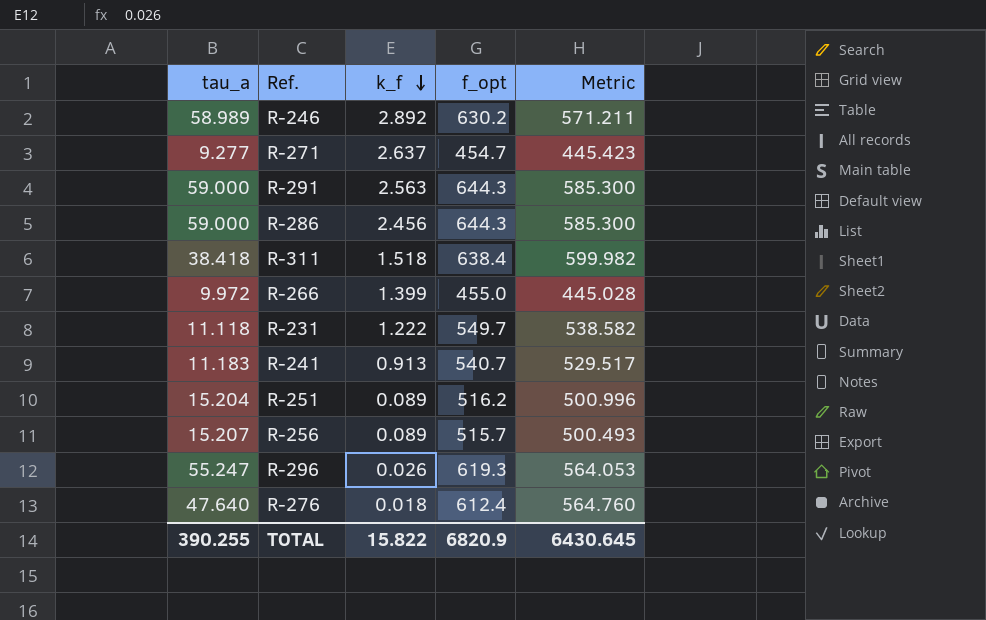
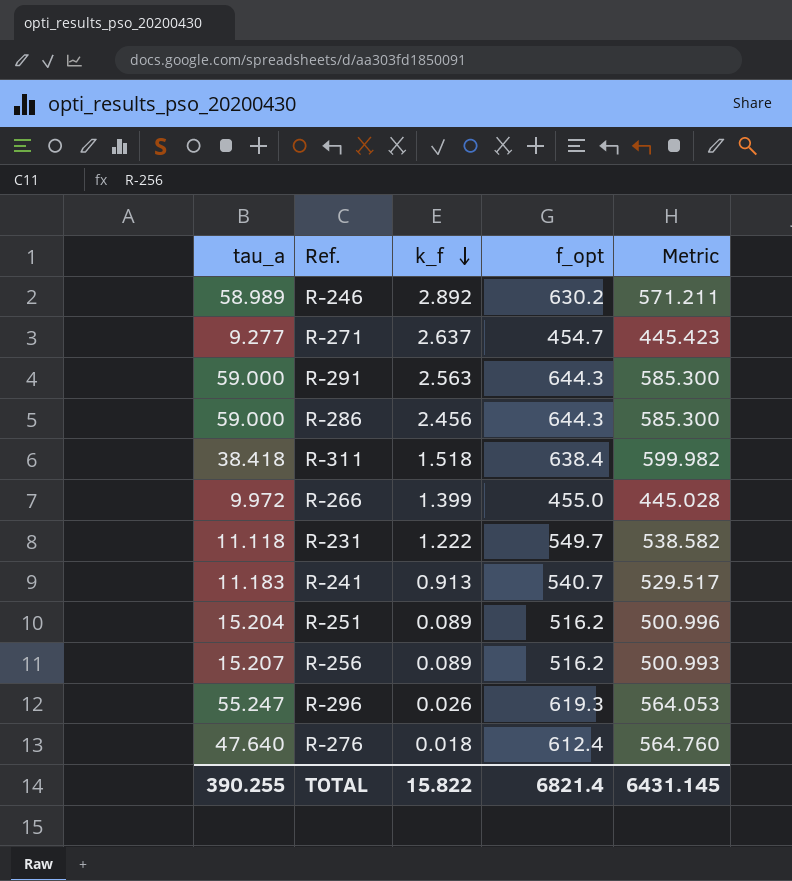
R-256 | f_opt: 515.7 -> 516.2
R-256 | Metric: 500.493 -> 500.993
TOTAL | f_opt: 6820.9 -> 6821.4
TOTAL | Metric: 6430.645 -> 6431.145

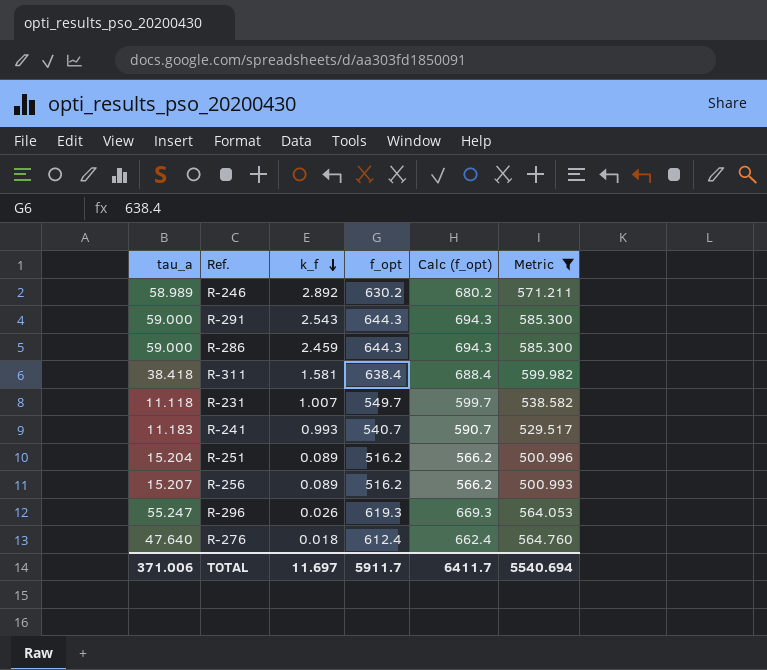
filter: none -> Metric >= 500.993
column Calc (f_opt) | formula: none -> [f_opt] + 50
R-291 | k_f: 2.563 -> 2.543
R-286 | k_f: 2.456 -> 2.459
R-311 | k_f: 1.518 -> 1.581
R-231 | k_f: 1.222 -> 1.007
R-241 | k_f: 0.913 -> 0.993
TOTAL | tau_a: 390.255 -> 371.006
TOTAL | k_f: 15.822 -> 11.697
TOTAL | f_opt: 6821.4 -> 5911.7
TOTAL | Metric: 6431.145 -> 5540.694

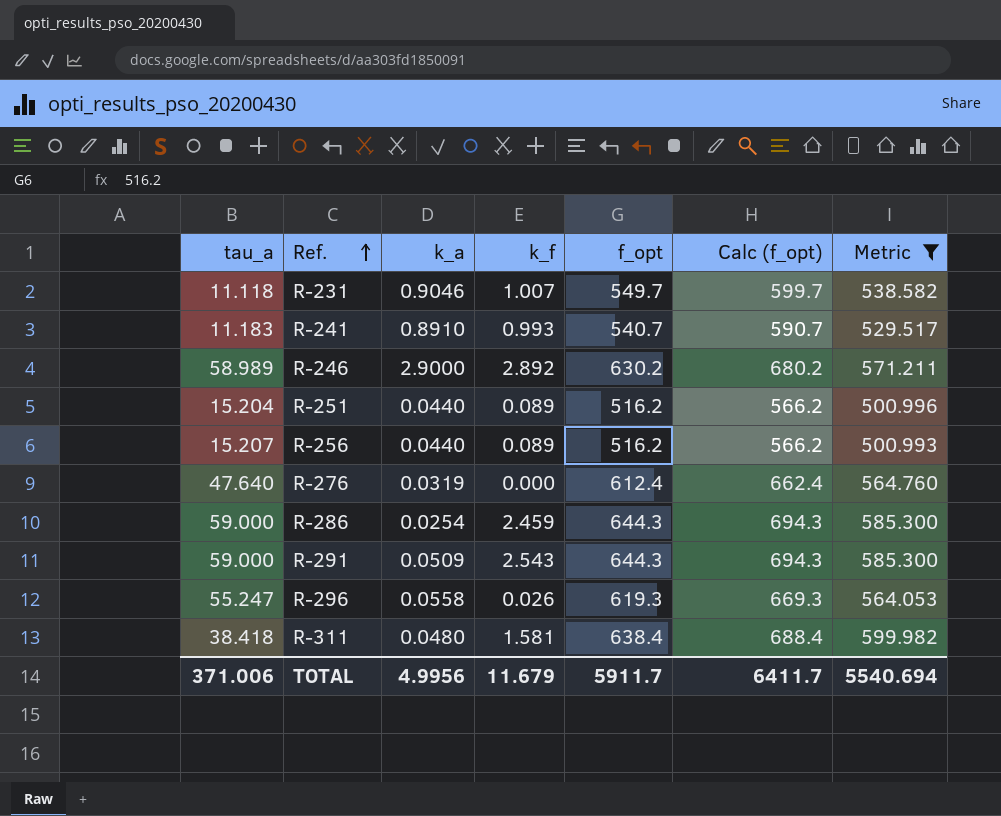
row order: k_f descending -> Ref. ascending
column k_a | position: none -> 3
R-276 | k_f: 0.018 -> 0.000
TOTAL | k_f: 11.697 -> 11.679

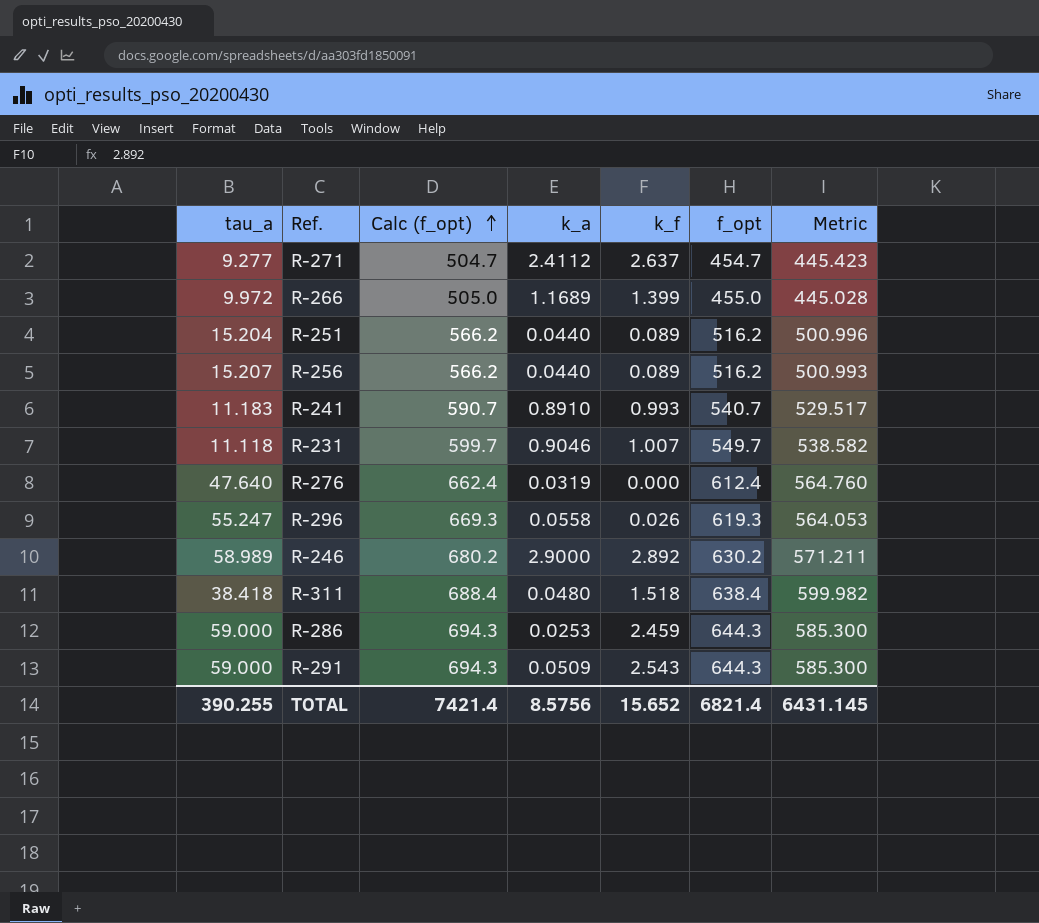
filter: Metric >= 500.993 -> none
row order: Ref. ascending -> Calc (f_opt) ascending
column Calc (f_opt) | position: 6 -> 3
R-311 | k_f: 1.581 -> 1.518
R-286 | k_a: 0.0254 -> 0.0253
TOTAL | tau_a: 371.006 -> 390.255
TOTAL | Calc (f_opt): 6411.7 -> 7421.4
TOTAL | k_a: 4.9956 -> 8.5756
TOTAL | k_f: 11.679 -> 15.652
TOTAL | f_opt: 5911.7 -> 6821.4
TOTAL | Metric: 5540.694 -> 6431.145

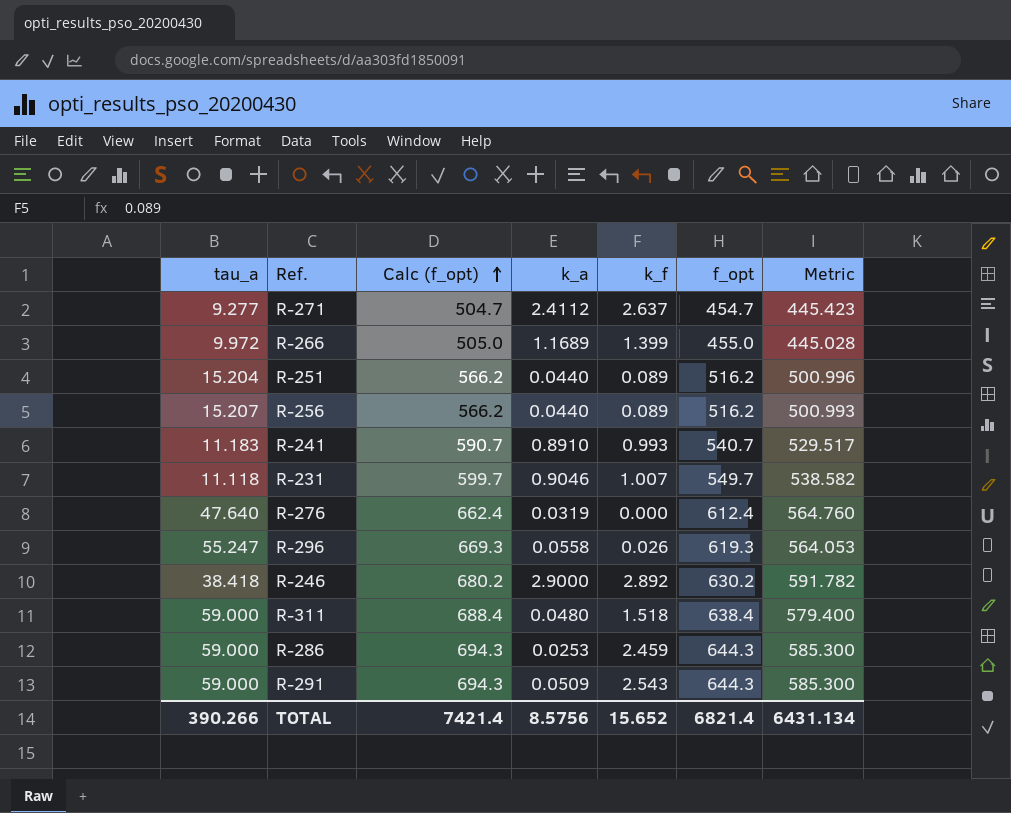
R-246 | tau_a: 58.989 -> 38.418
R-246 | Metric: 571.211 -> 591.782
R-311 | tau_a: 38.418 -> 59.000
R-311 | Metric: 599.982 -> 579.400
TOTAL | tau_a: 390.255 -> 390.266
TOTAL | Metric: 6431.145 -> 6431.134

